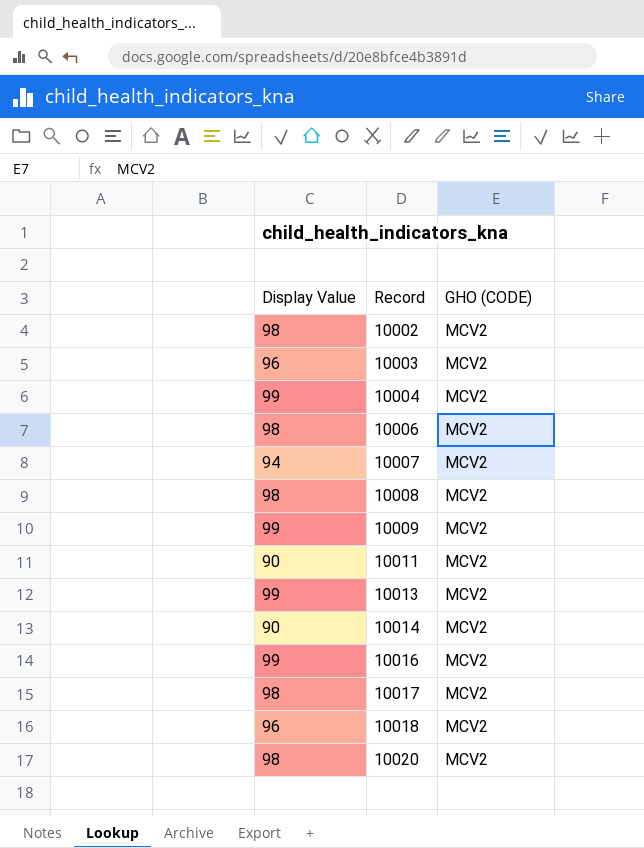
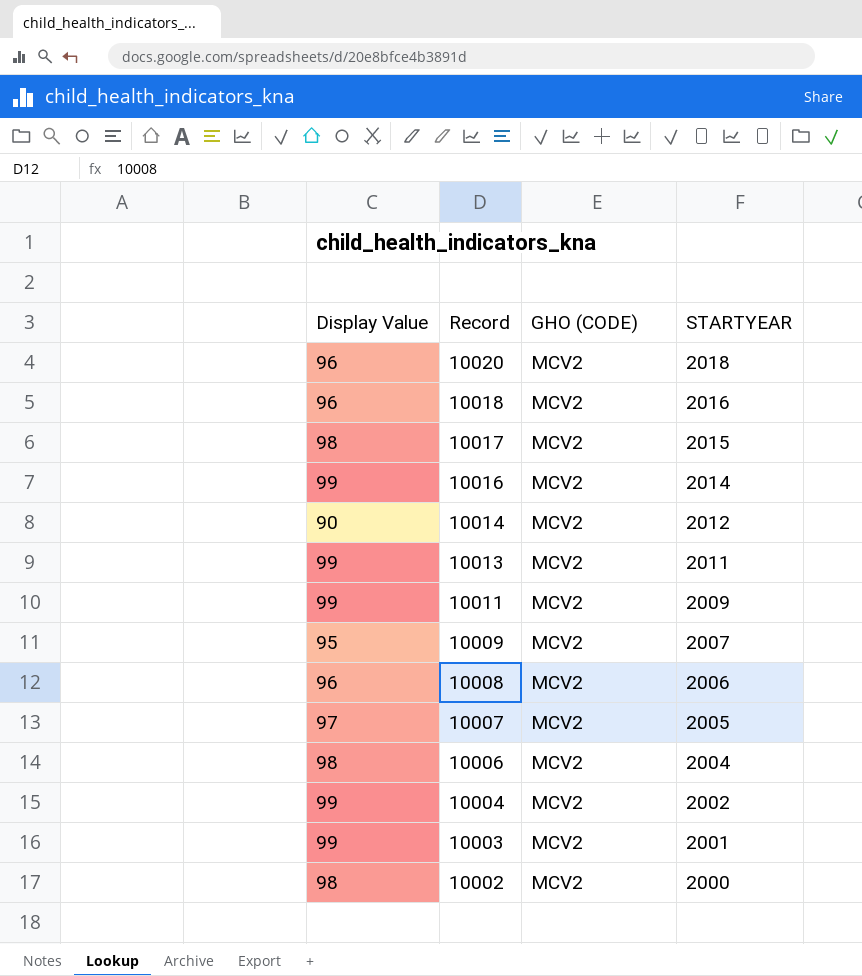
row order: Record ascending -> Record descending
column STARTYEAR | position: none -> 4
10020 | Display Value: 98 -> 96
10011 | Display Value: 90 -> 99
10009 | Display Value: 99 -> 95
10008 | Display Value: 98 -> 96
10007 | Display Value: 94 -> 97
10003 | Display Value: 96 -> 99

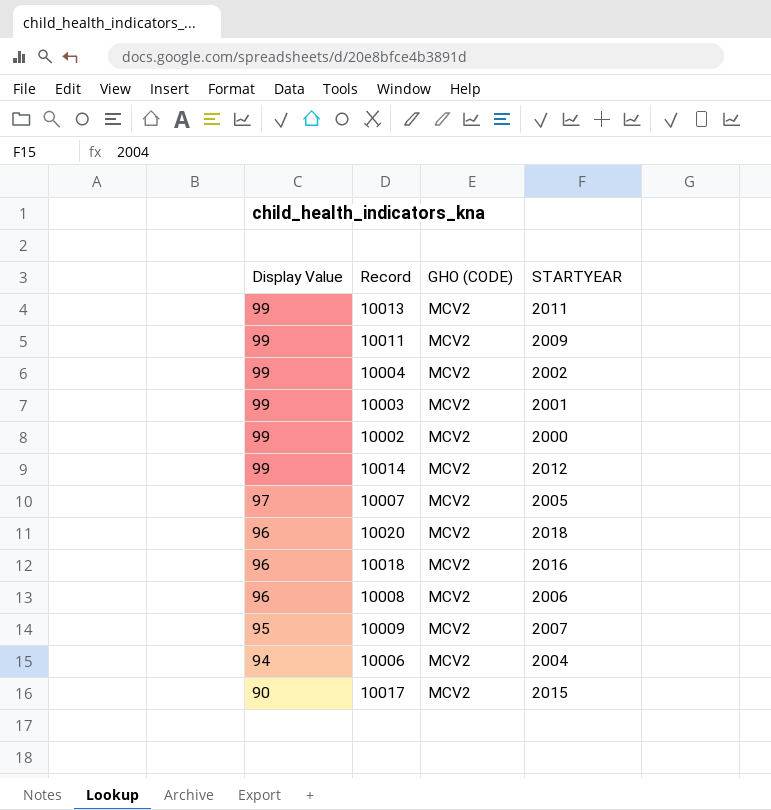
row order: Record descending -> Display Value descending
row 10016: 99 | MCV2 | 2014 -> none
10002 | Display Value: 98 -> 99
10014 | Display Value: 90 -> 99
10006 | Display Value: 98 -> 94
10017 | Display Value: 98 -> 90

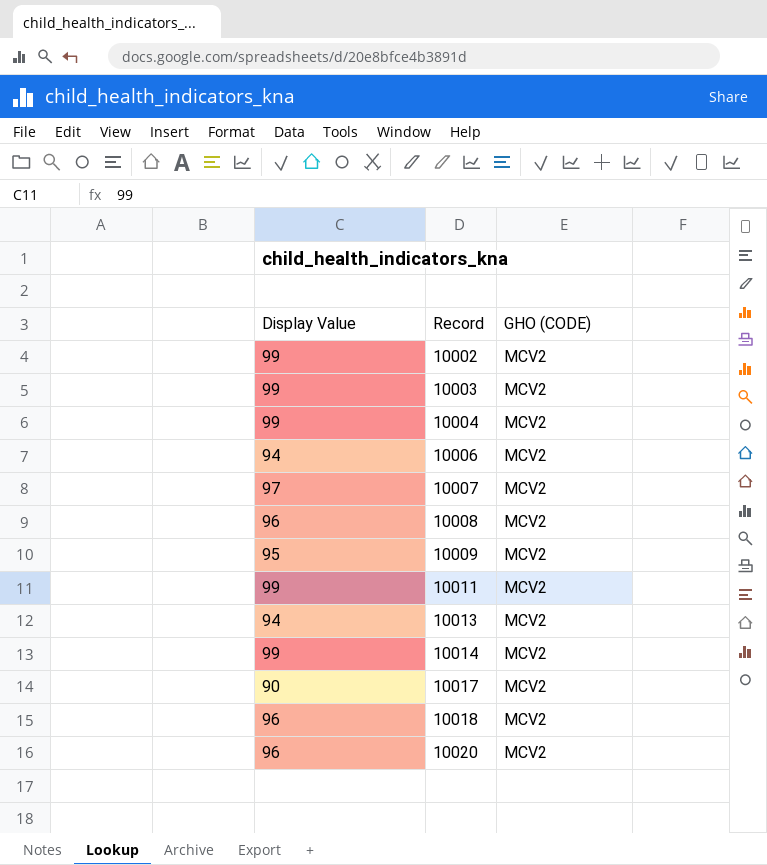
row order: Display Value descending -> Record ascending
column STARTYEAR | position: 4 -> none
10013 | Display Value: 99 -> 94

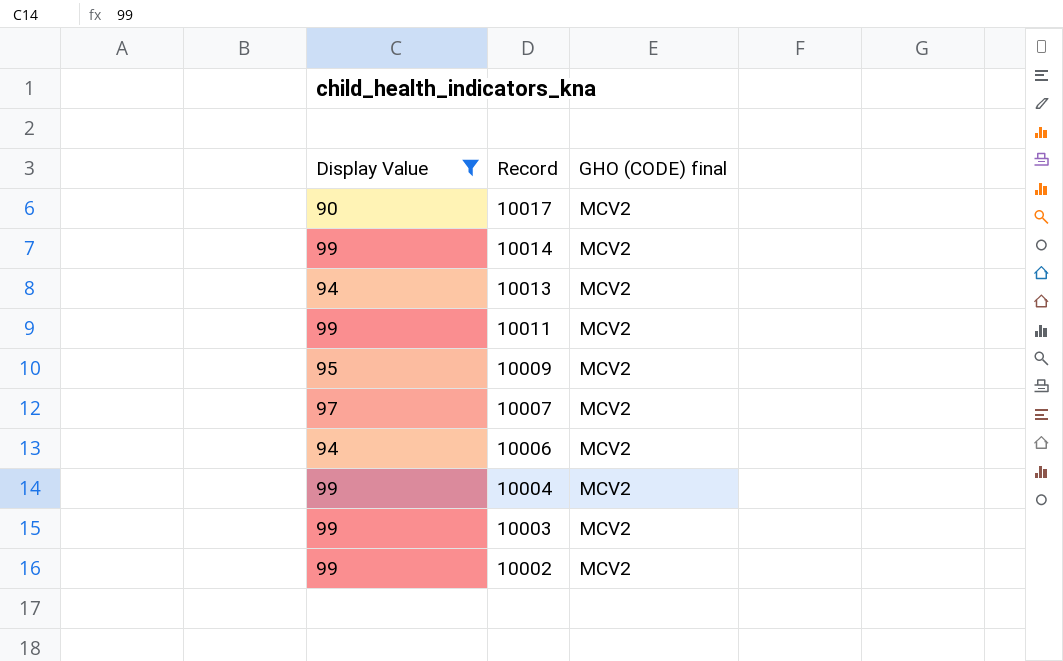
filter: none -> Display Value != 96
row order: Record ascending -> Record descending
column name: GHO (CODE) -> GHO (CODE) final

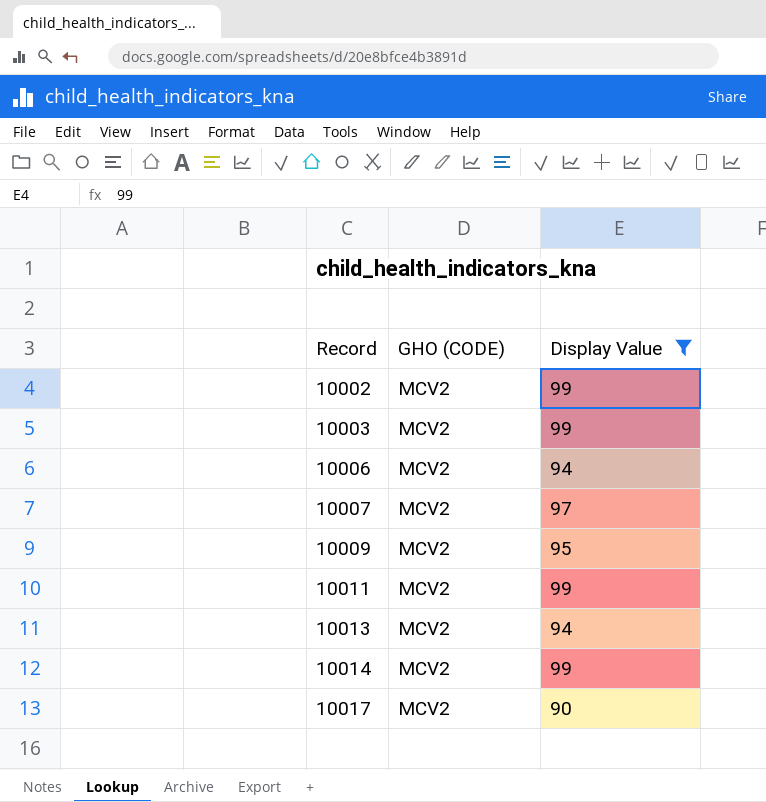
row order: Record descending -> Record ascending
column name: GHO (CODE) final -> GHO (CODE)
column Display Value | position: 1 -> 3
row 10004: 99 | MCV2 -> none

